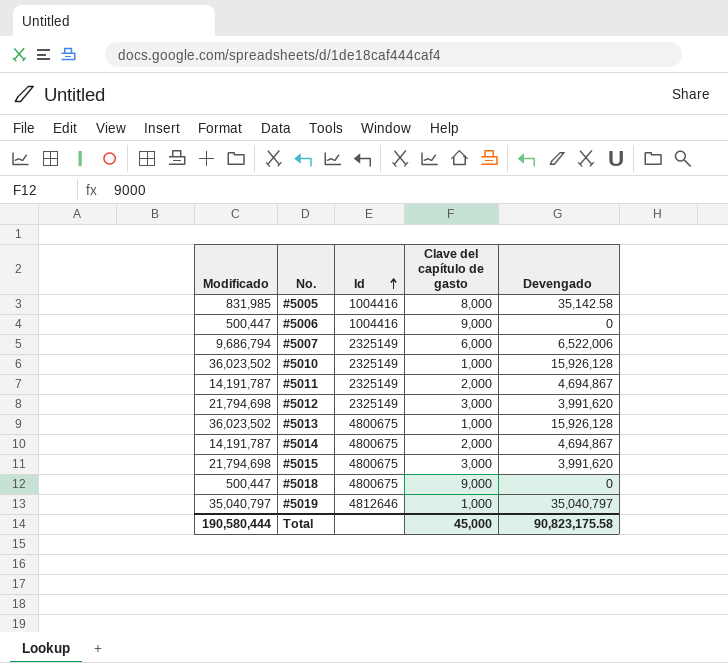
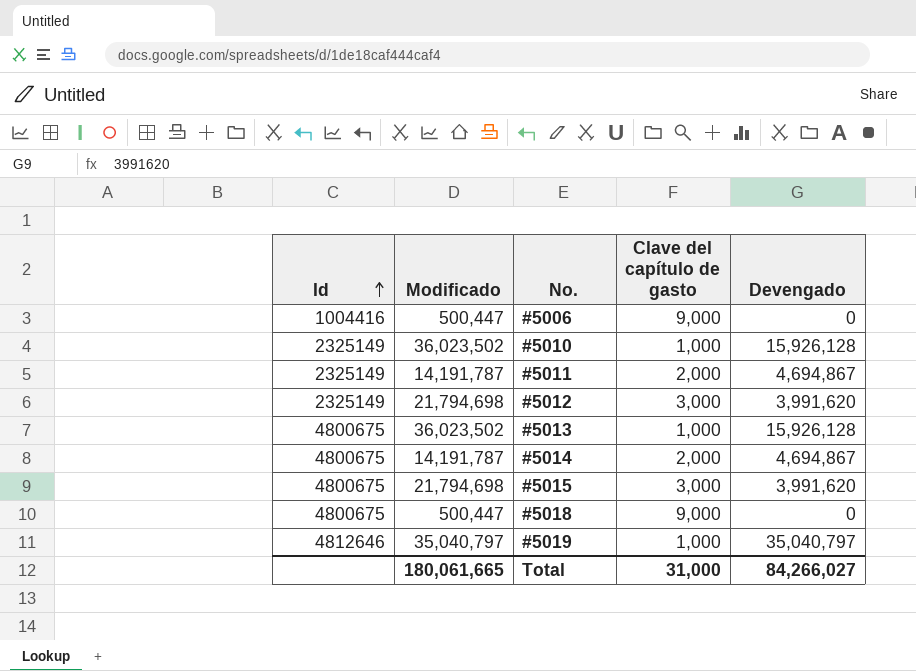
column Id | position: 3 -> 1
row #5005: 831,985 | 1004416 | 8,000 | 35,142.58 -> none
row #5007: 9,686,794 | 2325149 | 6,000 | 6,522,006 -> none
Total | Modificado: 190,580,444 -> 180,061,665
Total | Clave del capítulo de gasto: 45,000 -> 31,000
Total | Devengado: 90,823,175.58 -> 84,266,027

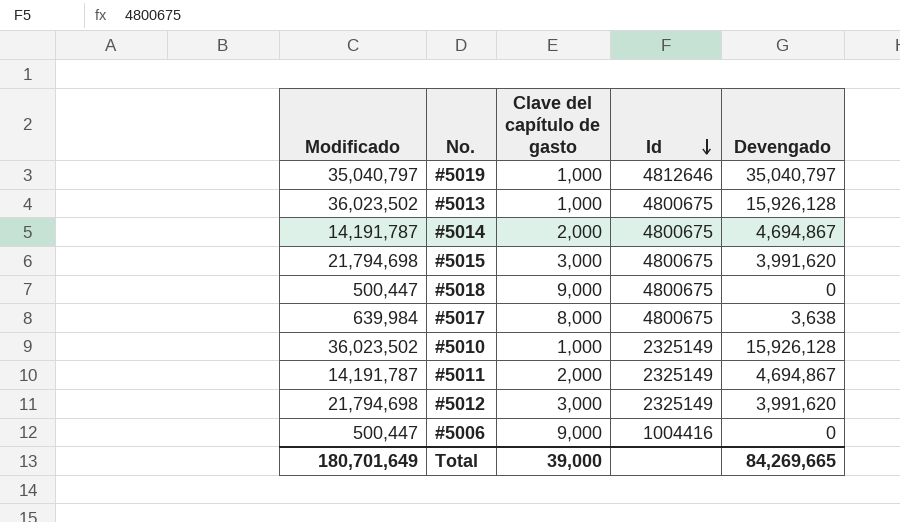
row order: Id ascending -> Id descending
column Id | position: 1 -> 4
row #5017: none -> 639,984 | 8,000 | 4800675 | 3,638
Total | Modificado: 180,061,665 -> 180,701,649
Total | Clave del capítulo de gasto: 31,000 -> 39,000
Total | Devengado: 84,266,027 -> 84,269,665

